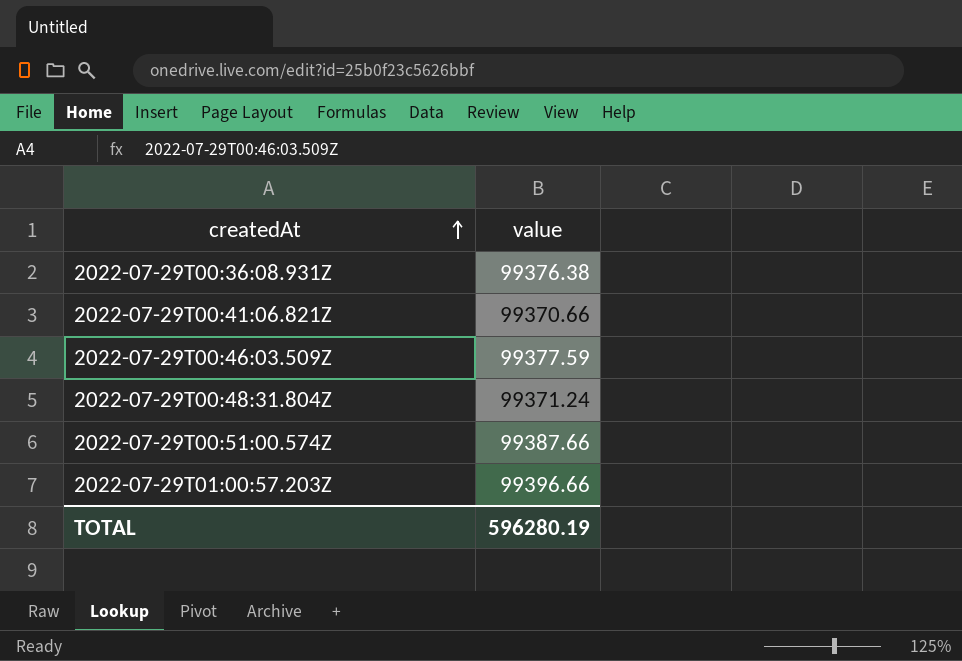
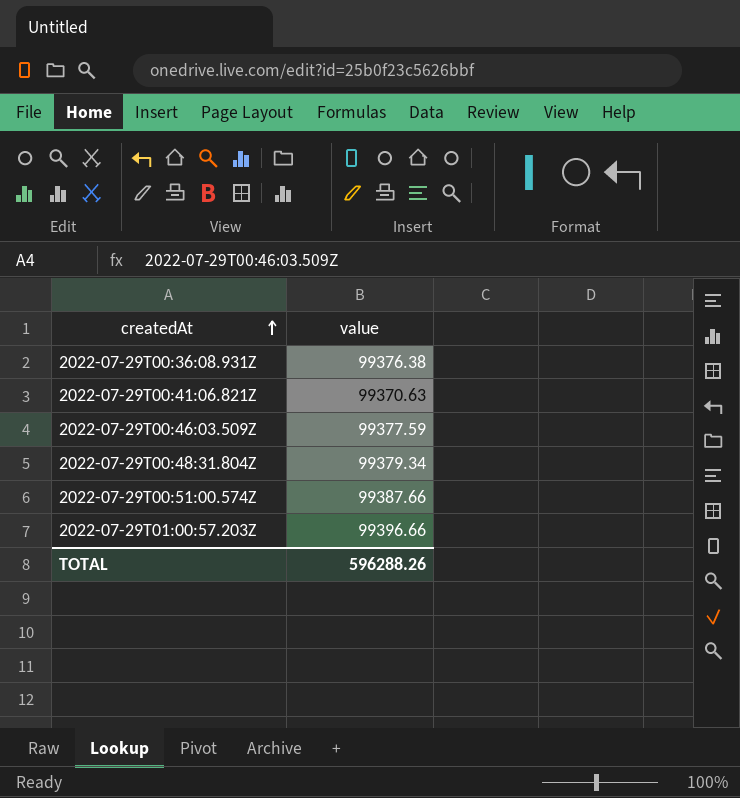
2022-07-29T00:41:06.821Z | value: 99370.66 -> 99370.63
2022-07-29T00:48:31.804Z | value: 99371.24 -> 99379.34
TOTAL | value: 596280.19 -> 596288.26

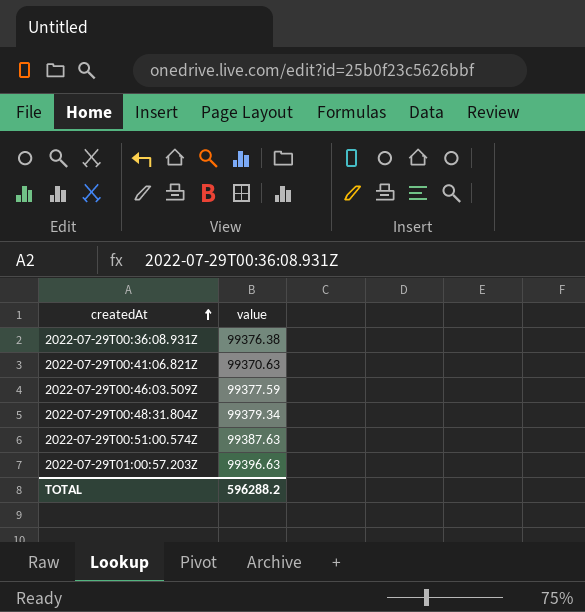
2022-07-29T00:51:00.574Z | value: 99387.66 -> 99387.63
2022-07-29T01:00:57.203Z | value: 99396.66 -> 99396.63
TOTAL | value: 596288.26 -> 596288.2

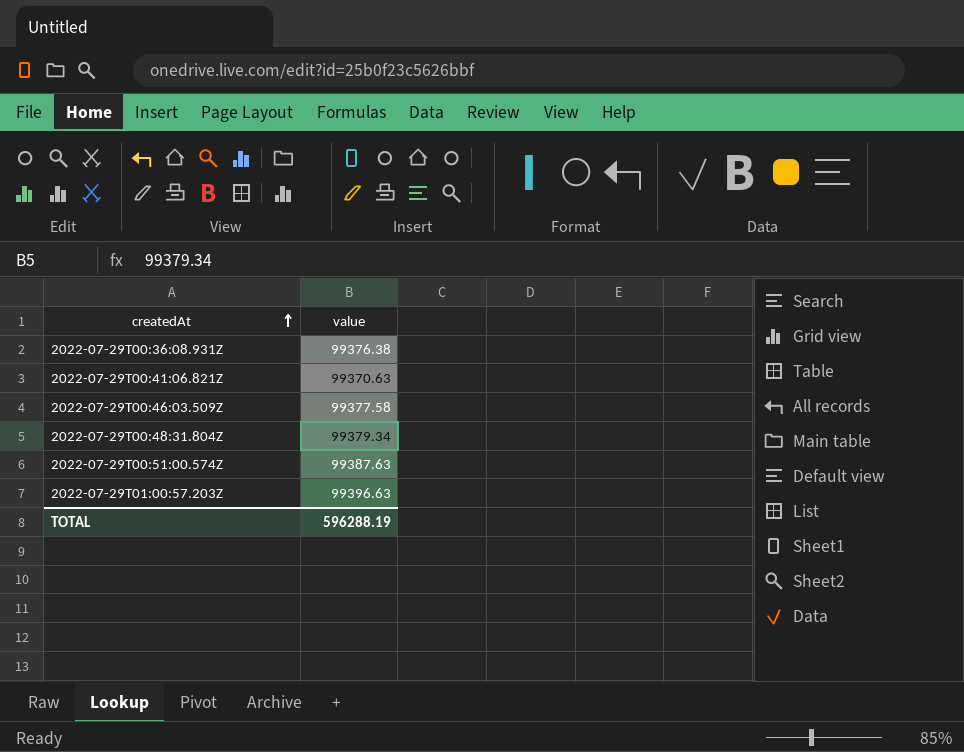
2022-07-29T00:46:03.509Z | value: 99377.59 -> 99377.58
TOTAL | value: 596288.2 -> 596288.19

